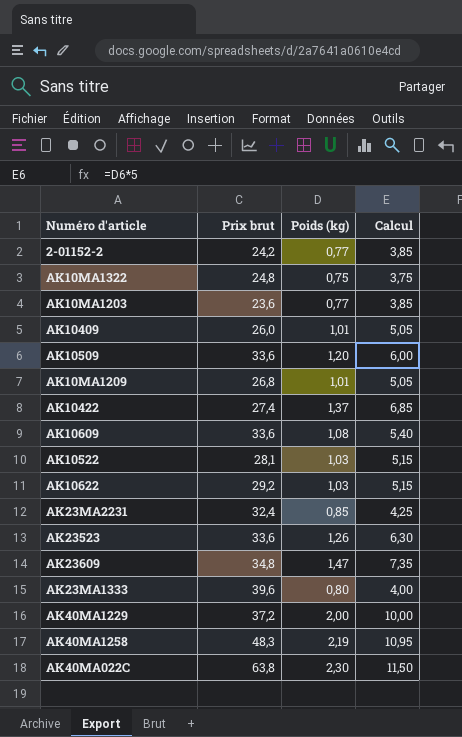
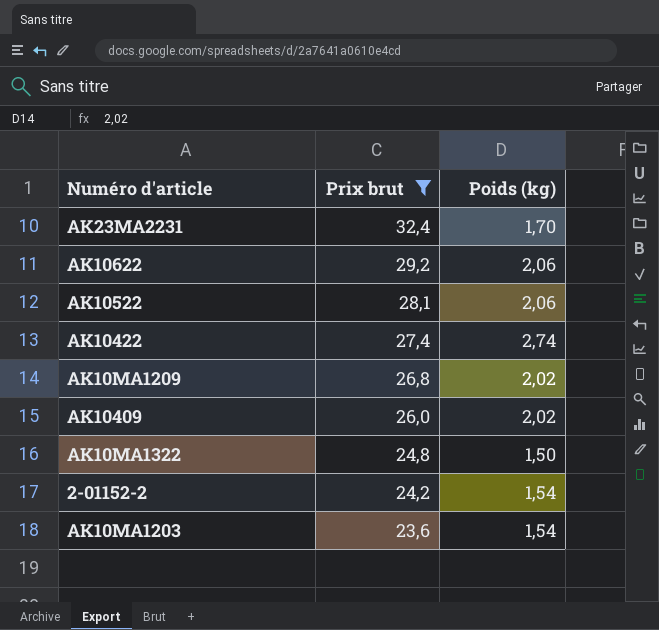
filter: none -> Prix brut <= 32,4
row order: none -> Prix brut descending
column Calcul | formula: [Poids (kg)] * 5 -> none
AK23MA2231 | Poids (kg): 0,85 -> 1,70
AK10622 | Poids (kg): 1,03 -> 2,06
AK10522 | Poids (kg): 1,03 -> 2,06
AK10422 | Poids (kg): 1,37 -> 2,74
AK10MA1209 | Poids (kg): 1,01 -> 2,02
AK10409 | Poids (kg): 1,01 -> 2,02
AK10MA1322 | Poids (kg): 0,75 -> 1,50
2-01152-2 | Poids (kg): 0,77 -> 1,54
AK10MA1203 | Poids (kg): 0,77 -> 1,54

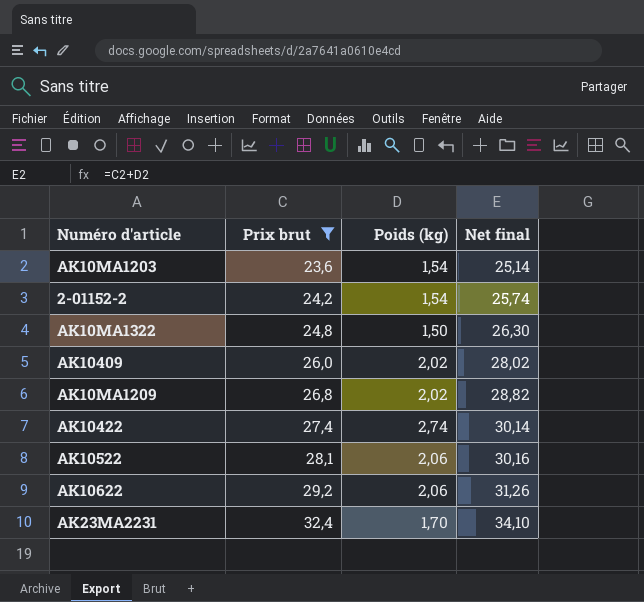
row order: Prix brut descending -> Prix brut ascending
column Net final | formula: none -> [Prix brut] + [Poids (kg)]

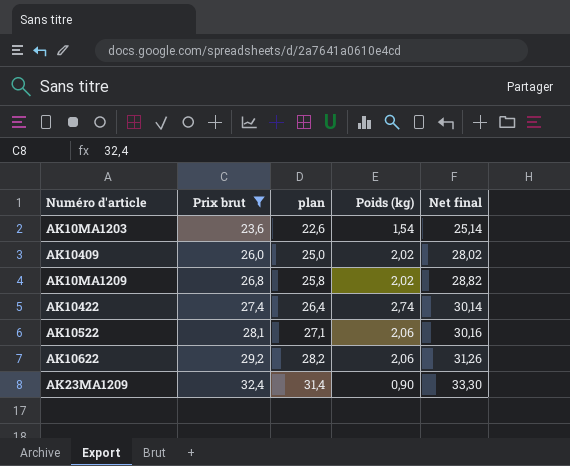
column plan | formula: none -> [Prix brut] - 1
row 2-01152-2: 24,2 | 1,54 | 25,74 -> none
row AK10MA1322: 24,8 | 1,50 | 26,30 -> none
row AK23MA2231: 32,4 | 1,70 | 34,10 -> none
row AK23MA1209: none -> 32,4 | 31,4 | 0,90 | 33,30

